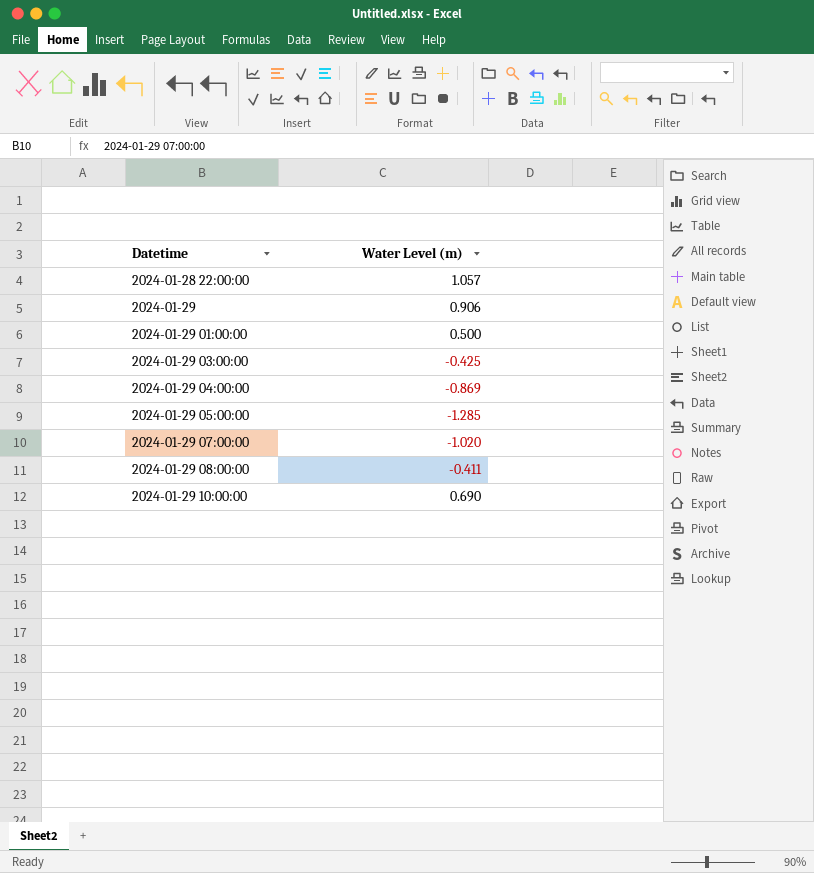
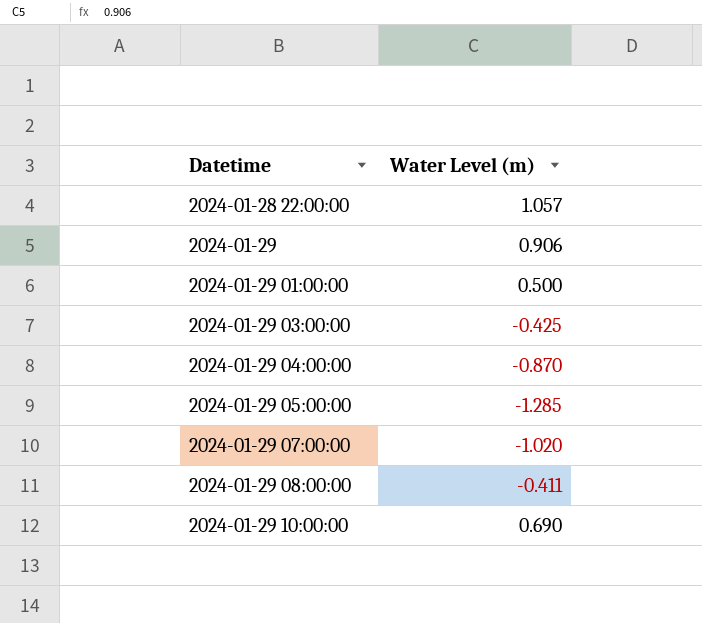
2024-01-29 04:00:00 | Water Level (m): -0.869 -> -0.870

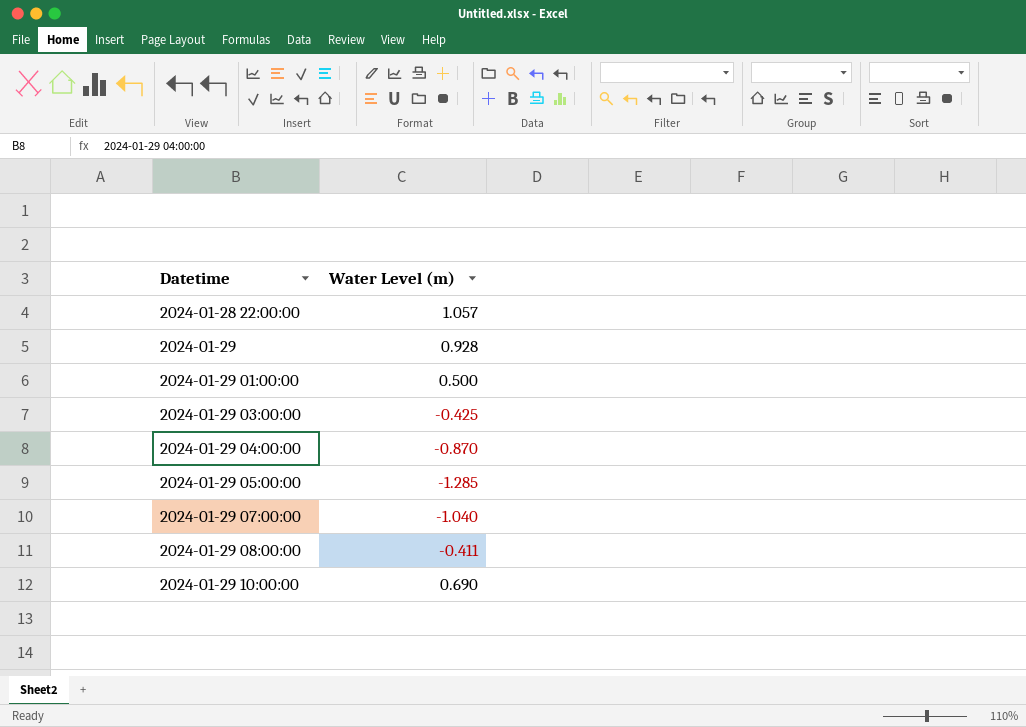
2024-01-29 | Water Level (m): 0.906 -> 0.928
2024-01-29 07:00:00 | Water Level (m): -1.020 -> -1.040

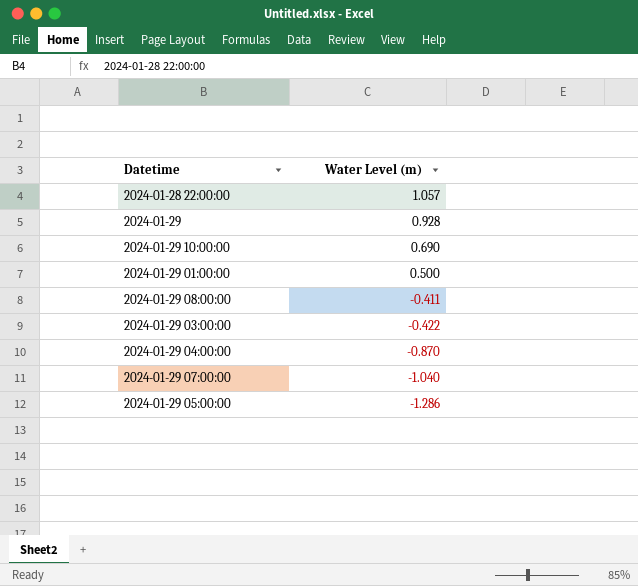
row order: Datetime ascending -> Water Level (m) descending
2024-01-29 03:00:00 | Water Level (m): -0.425 -> -0.422
2024-01-29 05:00:00 | Water Level (m): -1.285 -> -1.286

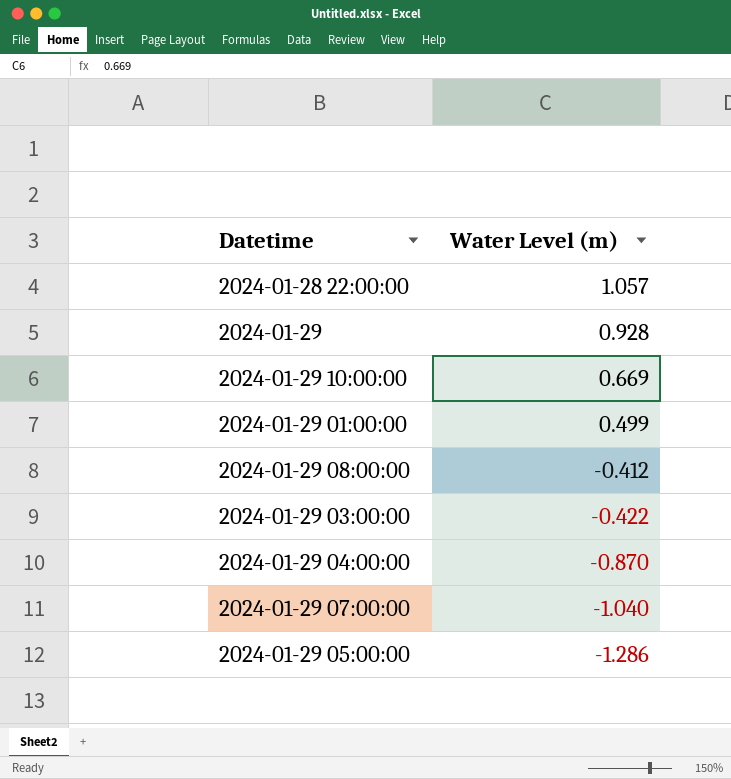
2024-01-29 10:00:00 | Water Level (m): 0.690 -> 0.669
2024-01-29 01:00:00 | Water Level (m): 0.500 -> 0.499
2024-01-29 08:00:00 | Water Level (m): -0.411 -> -0.412

